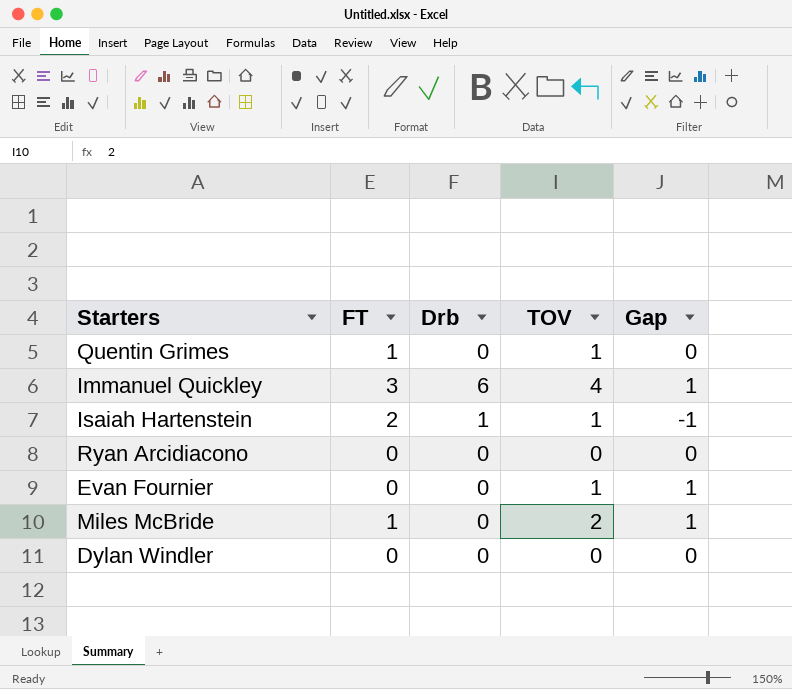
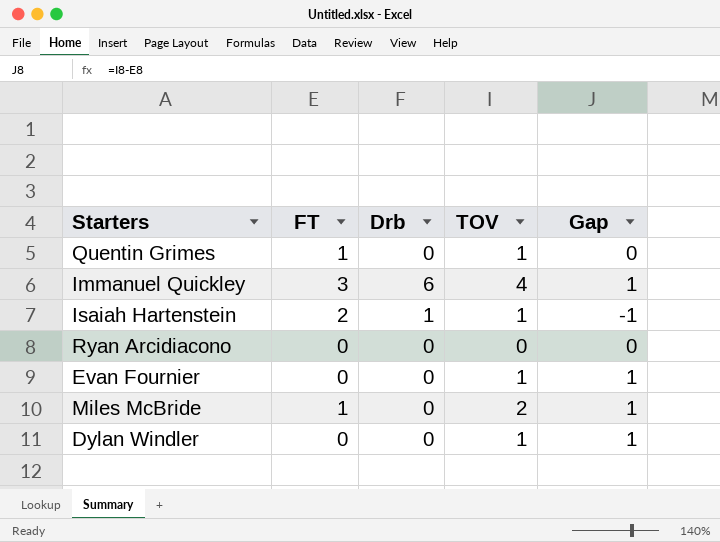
Dylan Windler | TOV: 0 -> 1
Dylan Windler | Gap: 0 -> 1

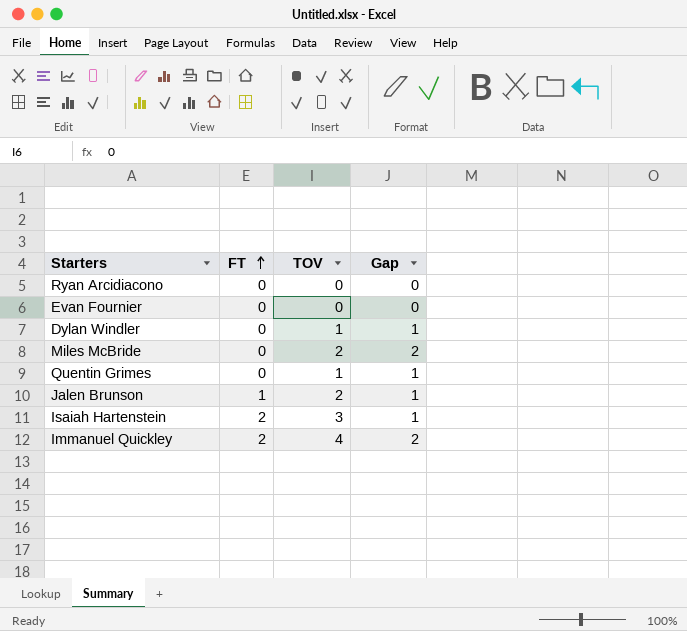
row order: none -> FT ascending
column Drb | position: 3 -> none
Evan Fournier | TOV: 1 -> 0
Evan Fournier | Gap: 1 -> 0
Miles McBride | FT: 1 -> 0
Miles McBride | Gap: 1 -> 2
Quentin Grimes | FT: 1 -> 0
Quentin Grimes | Gap: 0 -> 1
row Jalen Brunson: none -> 1 | 2 | 1
Isaiah Hartenstein | TOV: 1 -> 3
Isaiah Hartenstein | Gap: -1 -> 1
Immanuel Quickley | FT: 3 -> 2
Immanuel Quickley | Gap: 1 -> 2

